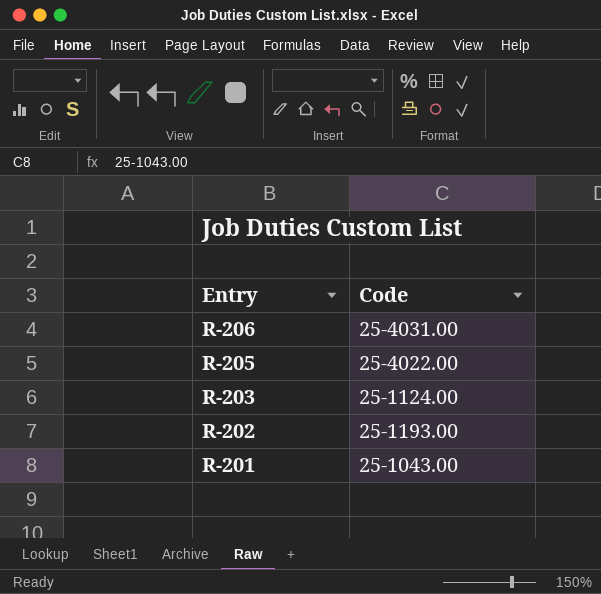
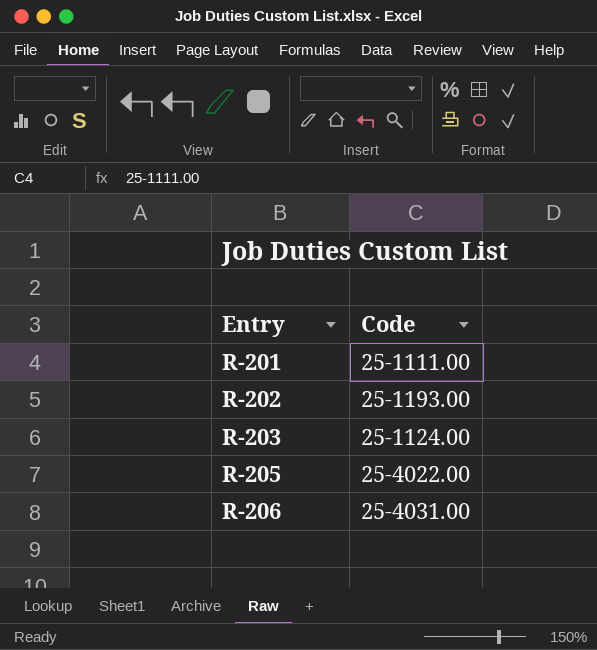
row order: Entry descending -> Entry ascending
R-201 | Code: 25-1043.00 -> 25-1111.00

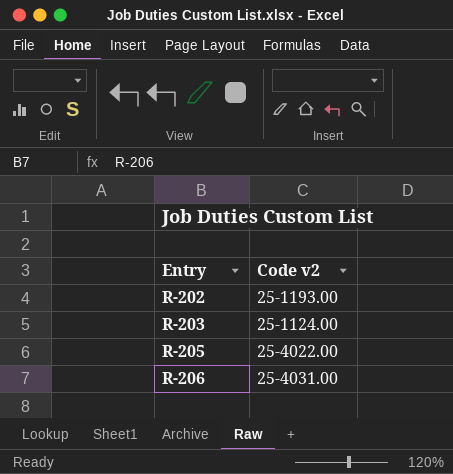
column name: Code -> Code v2
row R-201: 25-1111.00 -> none

